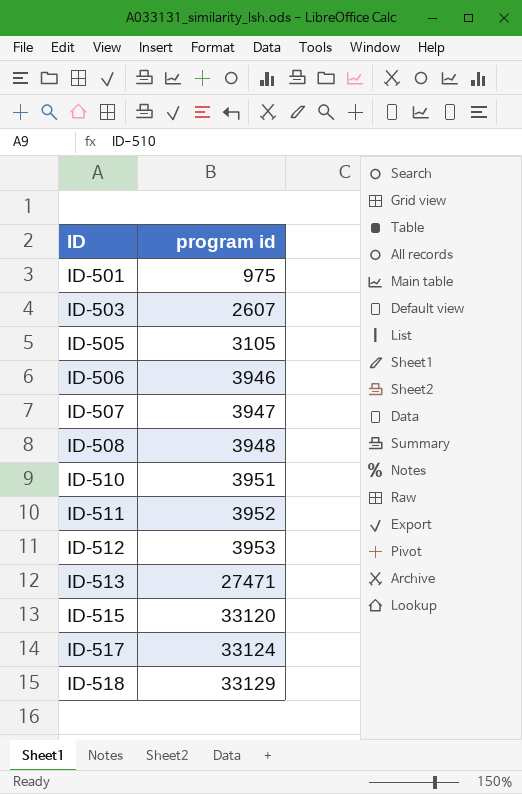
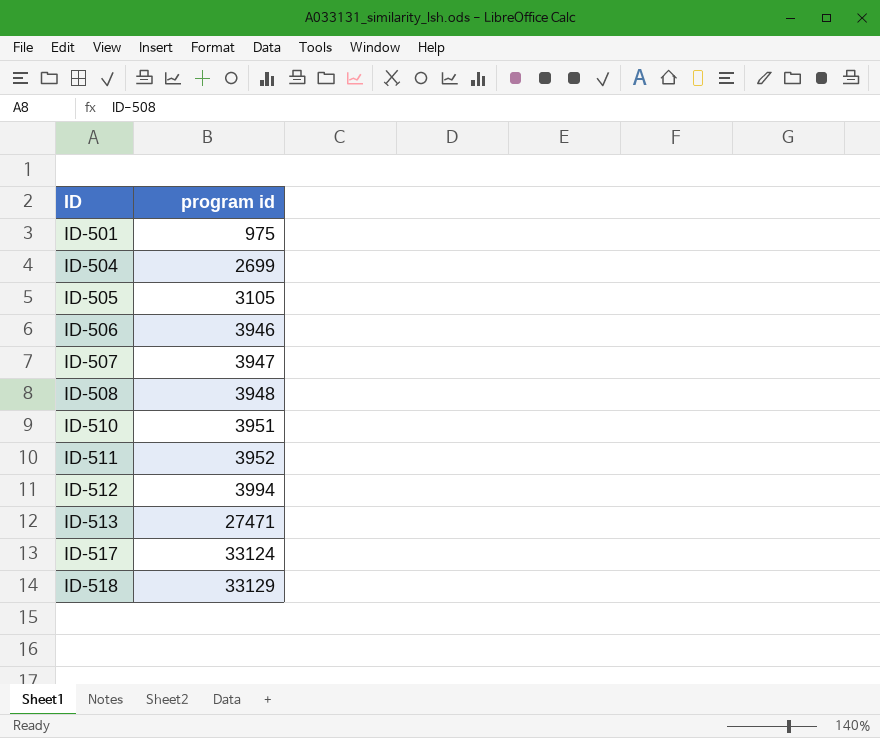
row ID-503: 2607 -> none
row ID-515: 33120 -> none
row ID-504: none -> 2699
ID-512 | program id: 3953 -> 3994

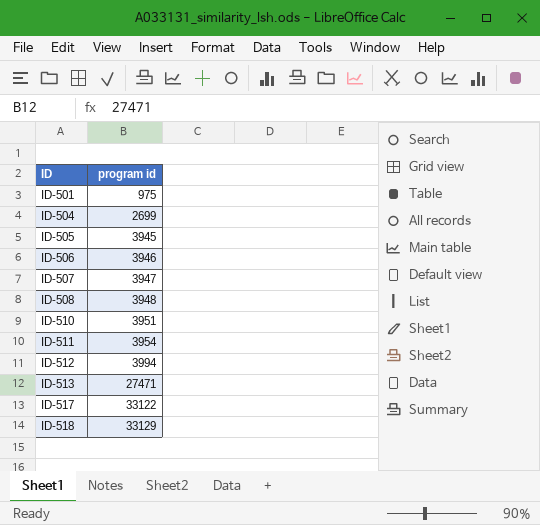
ID-505 | program id: 3105 -> 3945
ID-511 | program id: 3952 -> 3954
ID-517 | program id: 33124 -> 33122

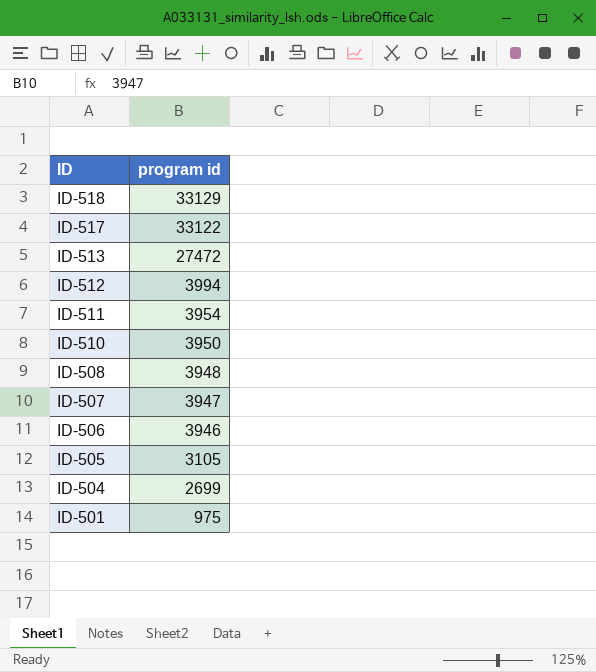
row order: ID ascending -> ID descending
ID-513 | program id: 27471 -> 27472
ID-510 | program id: 3951 -> 3950
ID-505 | program id: 3945 -> 3105

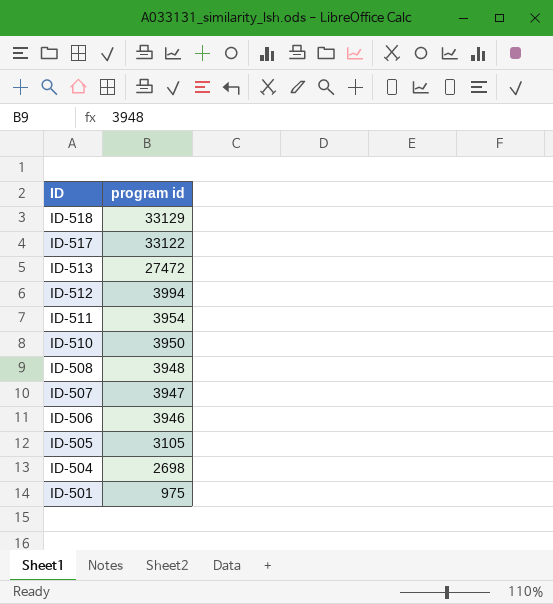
ID-504 | program id: 2699 -> 2698

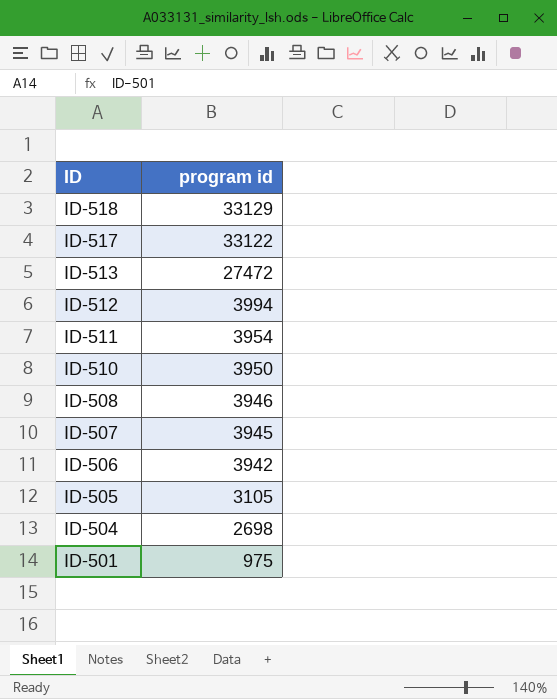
ID-508 | program id: 3948 -> 3946
ID-507 | program id: 3947 -> 3945
ID-506 | program id: 3946 -> 3942

